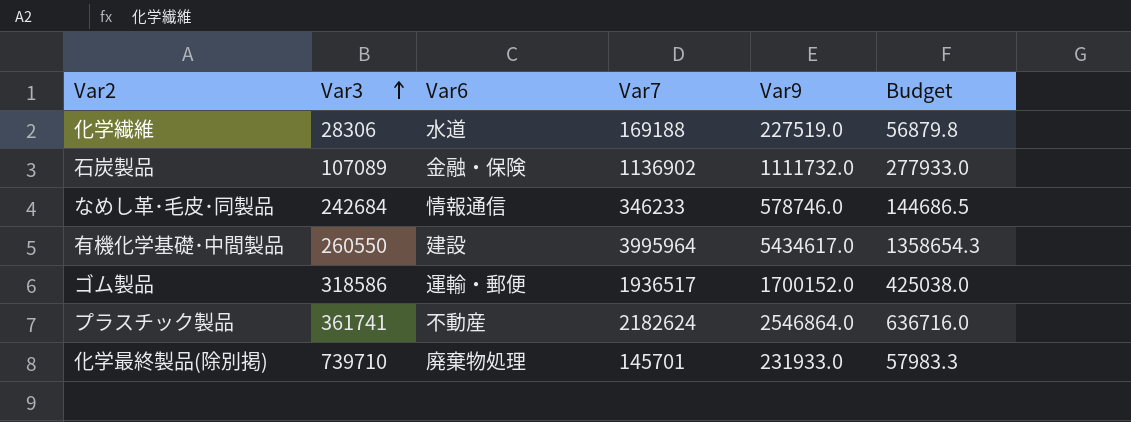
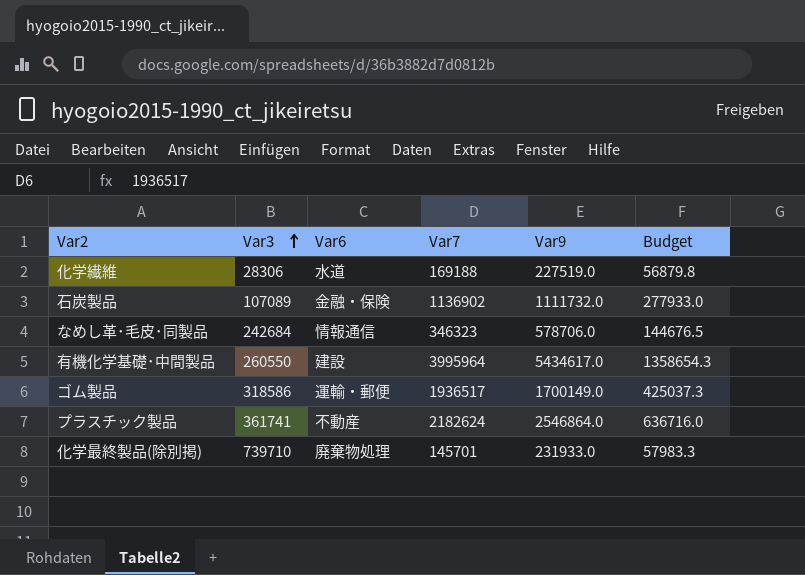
なめし革･毛皮･同製品 | Var7: 346233 -> 346323
なめし革･毛皮･同製品 | Var9: 578746.0 -> 578706.0
なめし革･毛皮･同製品 | Budget: 144686.5 -> 144676.5
ゴム製品 | Var9: 1700152.0 -> 1700149.0
ゴム製品 | Budget: 425038.0 -> 425037.3

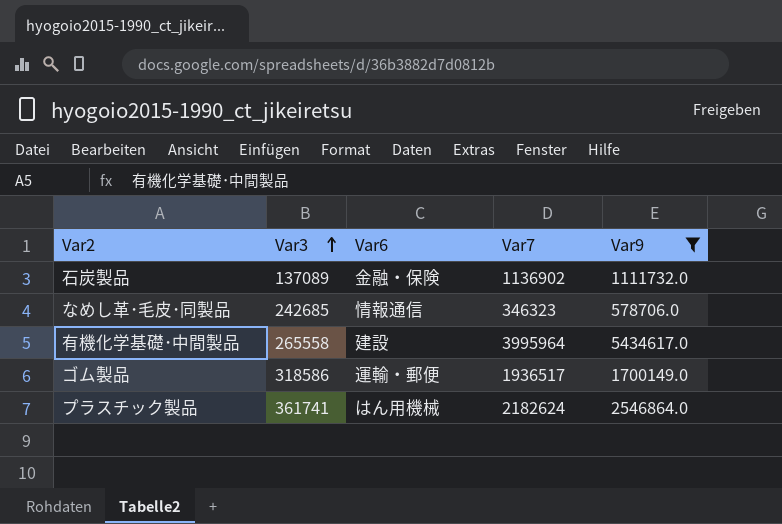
filter: none -> Var9 >= 578706.0
column Budget | formula: [Var9] * 0.25 -> none
石炭製品 | Var3: 107089 -> 137089
なめし革･毛皮･同製品 | Var3: 242684 -> 242685
有機化学基礎･中間製品 | Var3: 260550 -> 265558
プラスチック製品 | Var6: 不動産 -> はん用機械

